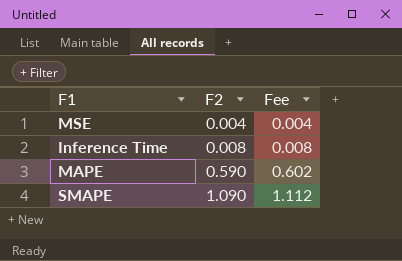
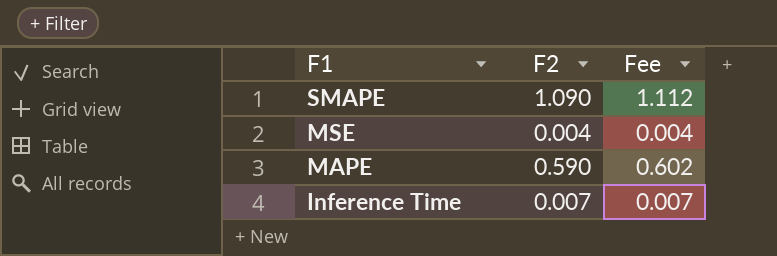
row order: F2 ascending -> F1 descending
Inference Time | F2: 0.008 -> 0.007
Inference Time | Fee: 0.008 -> 0.007

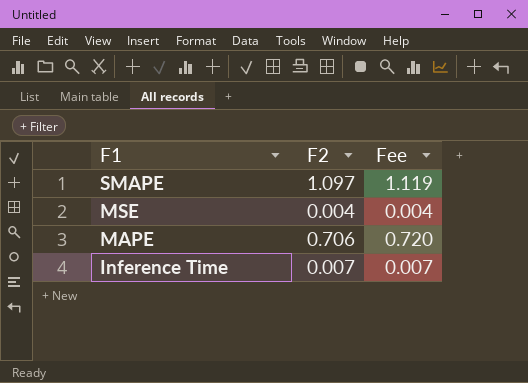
SMAPE | F2: 1.090 -> 1.097
SMAPE | Fee: 1.112 -> 1.119
MAPE | F2: 0.590 -> 0.706
MAPE | Fee: 0.602 -> 0.720

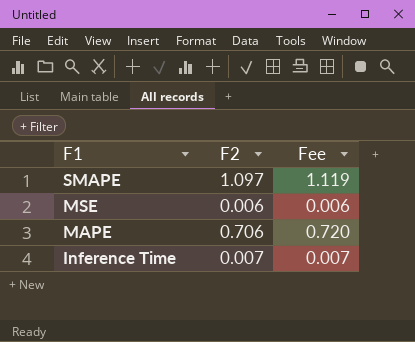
MSE | F2: 0.004 -> 0.006
MSE | Fee: 0.004 -> 0.006

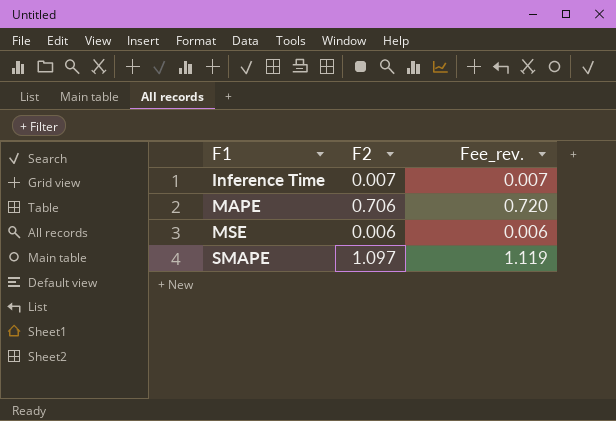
row order: F1 descending -> F1 ascending
column name: Fee -> Fee_rev.

